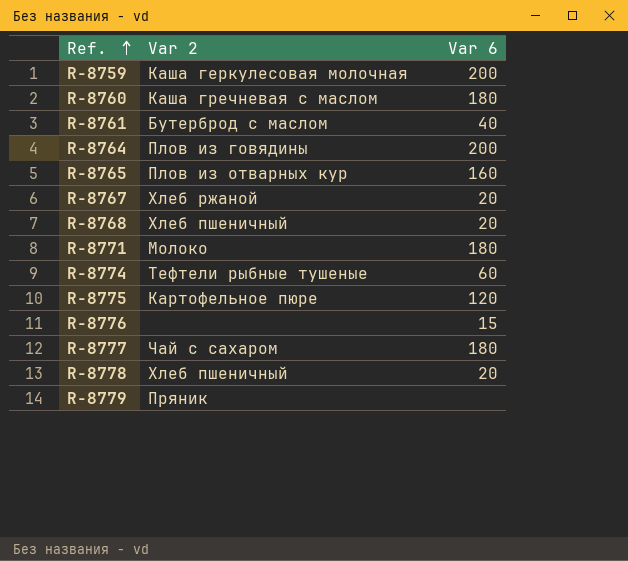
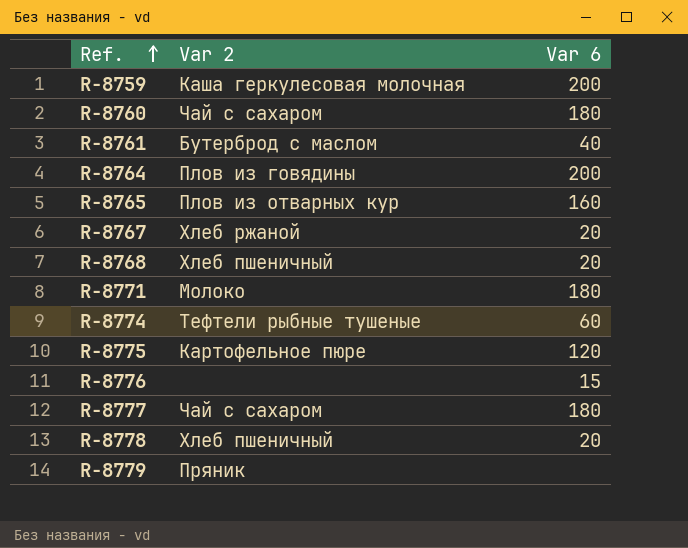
R-8760 | Var 2: Каша гречневая с маслом -> Чай с сахаром

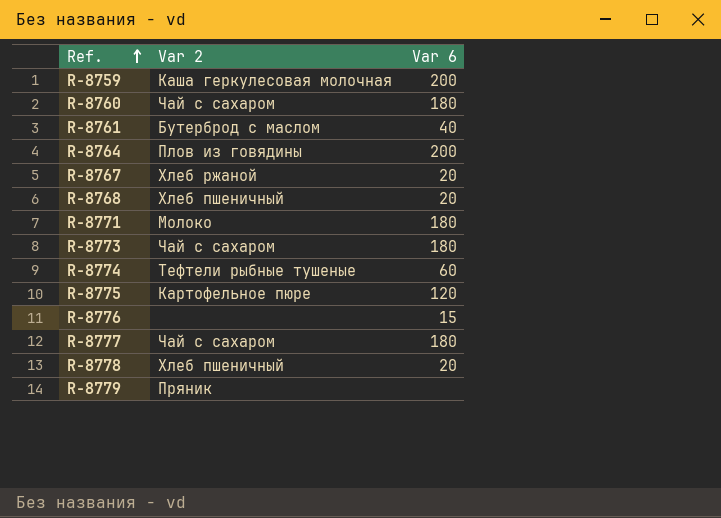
row R-8765: Плов из отварных кур | 160 -> none
row R-8773: none -> Чай с сахаром | 180

